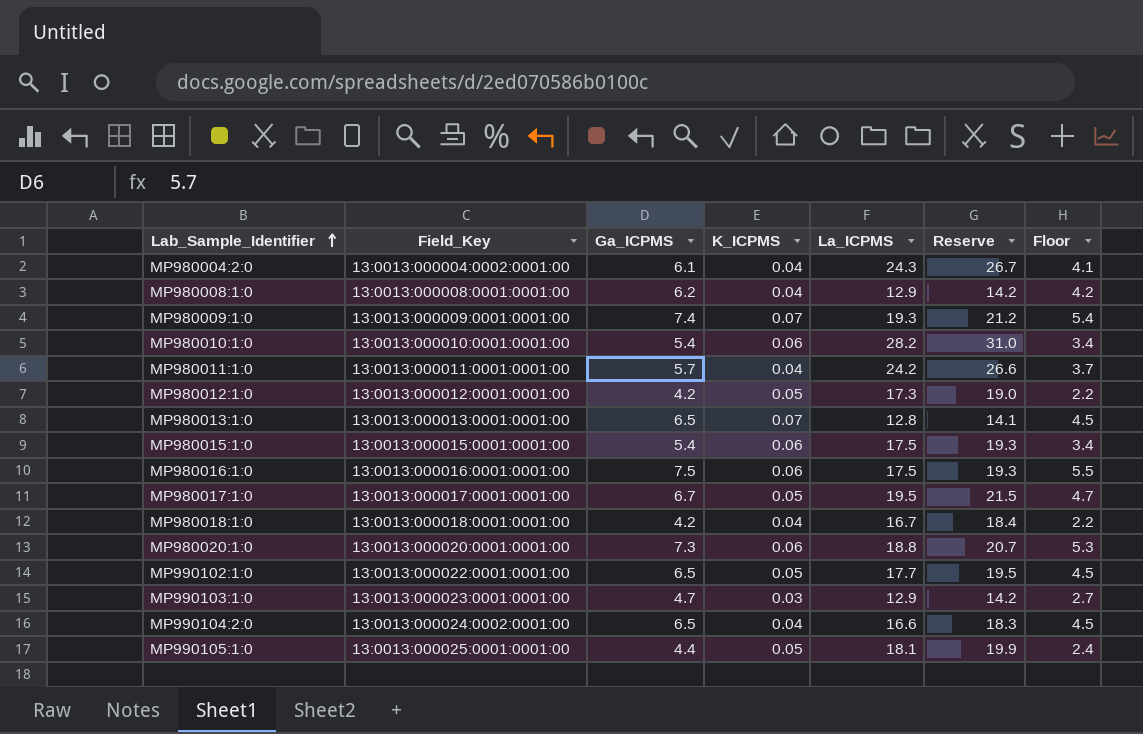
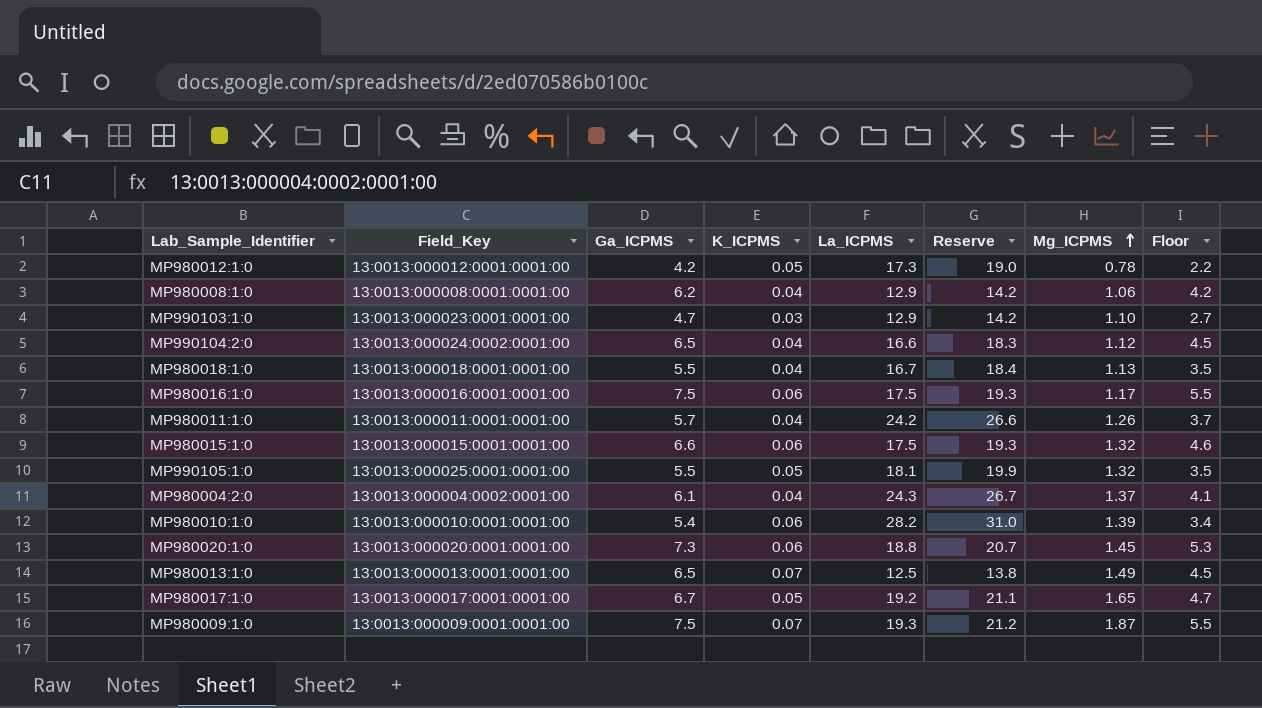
row order: Lab_Sample_Identifier ascending -> Mg_ICPMS ascending
column Mg_ICPMS | position: none -> 7
row MP990102:1:0: 13:0013:000022:0001:0001:00 | 6.5 | 0.05 | 17.7 | 19.5 | 4.5 -> none
MP980018:1:0 | Ga_ICPMS: 4.2 -> 5.5
MP980018:1:0 | Floor: 2.2 -> 3.5
MP980015:1:0 | Ga_ICPMS: 5.4 -> 6.6
MP980015:1:0 | Floor: 3.4 -> 4.6
MP990105:1:0 | Ga_ICPMS: 4.4 -> 5.5
MP990105:1:0 | Floor: 2.4 -> 3.5
MP980013:1:0 | La_ICPMS: 12.8 -> 12.5
MP980013:1:0 | Reserve: 14.1 -> 13.8
MP980017:1:0 | La_ICPMS: 19.5 -> 19.2
MP980017:1:0 | Reserve: 21.5 -> 21.1
MP980009:1:0 | Ga_ICPMS: 7.4 -> 7.5
MP980009:1:0 | Floor: 5.4 -> 5.5

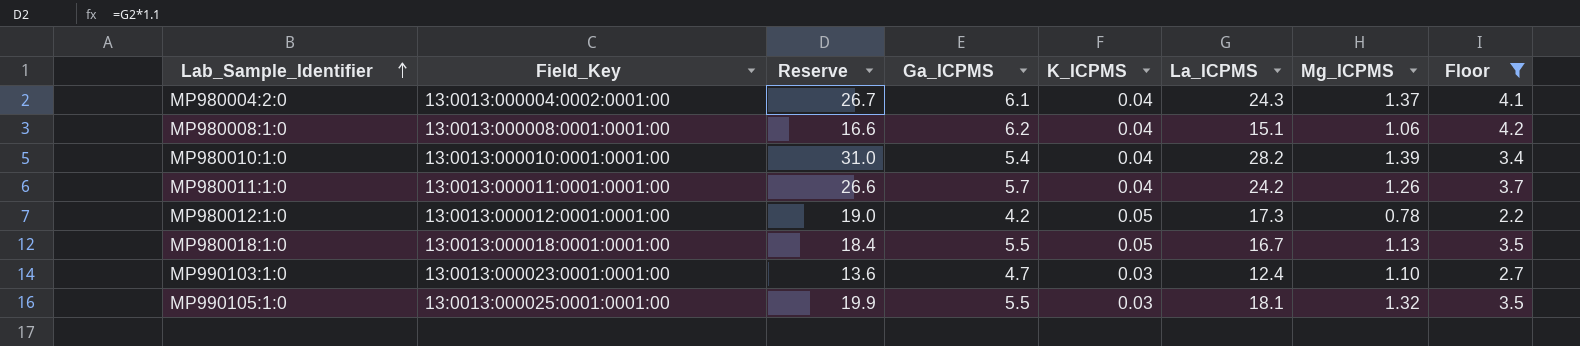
filter: none -> Floor <= 4.2
row order: Mg_ICPMS ascending -> Lab_Sample_Identifier ascending
column Reserve | position: 6 -> 3
MP980008:1:0 | Reserve: 14.2 -> 16.6
MP980008:1:0 | La_ICPMS: 12.9 -> 15.1
MP980010:1:0 | K_ICPMS: 0.06 -> 0.04
MP980018:1:0 | K_ICPMS: 0.04 -> 0.05
MP990103:1:0 | Reserve: 14.2 -> 13.6
MP990103:1:0 | La_ICPMS: 12.9 -> 12.4
MP990105:1:0 | K_ICPMS: 0.05 -> 0.03

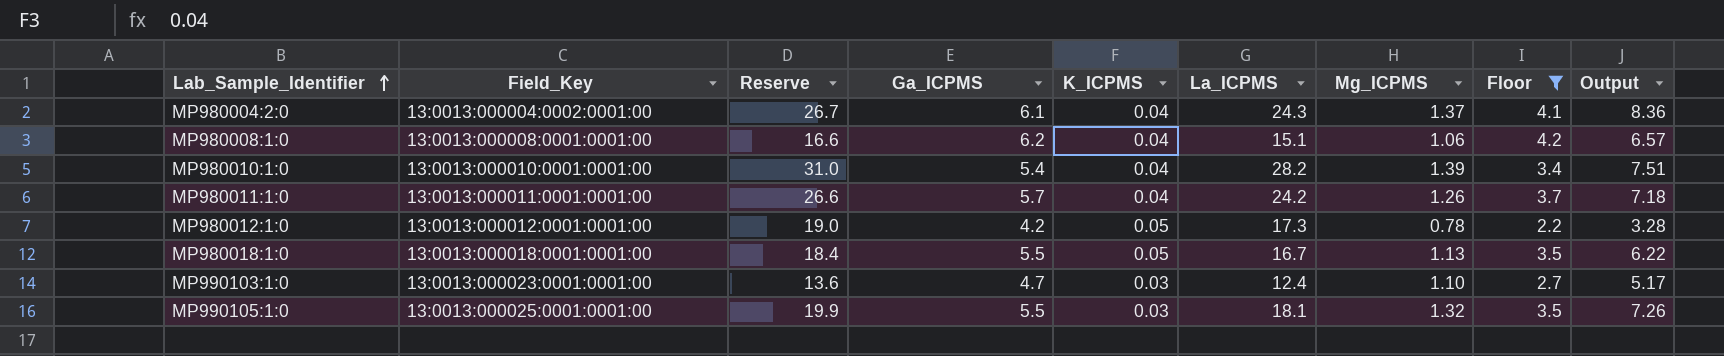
column Output | formula: none -> [Ga_ICPMS] * [Mg_ICPMS]

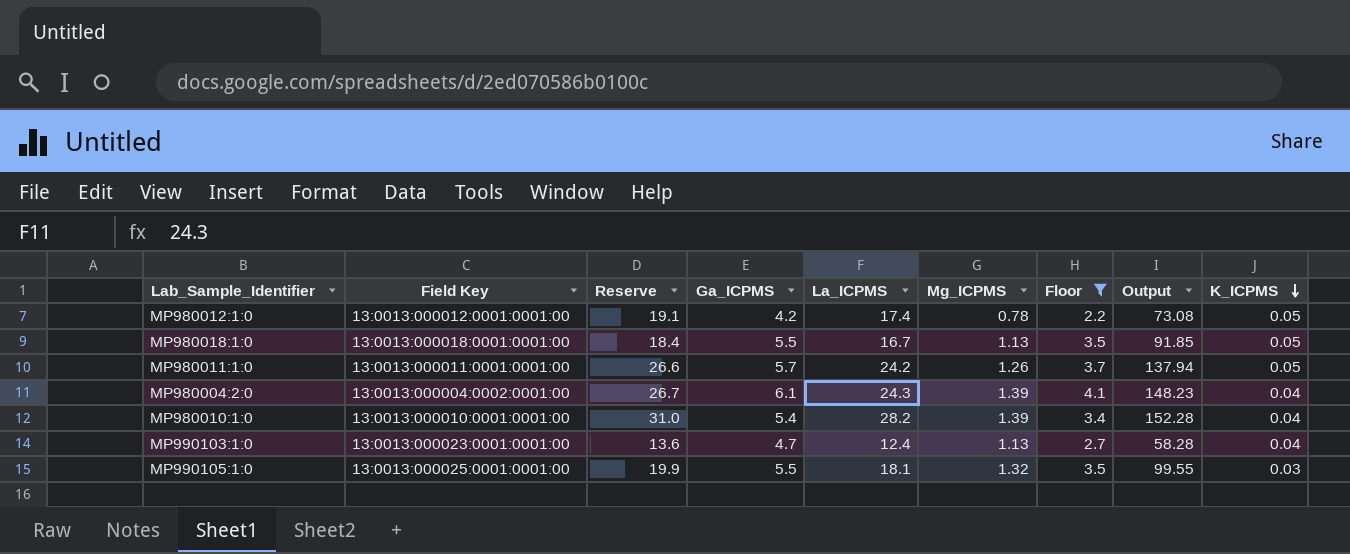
row order: Lab_Sample_Identifier ascending -> K_ICPMS descending
column name: Field_Key -> Field Key
column Output | formula: [Ga_ICPMS] * [Mg_ICPMS] -> [Ga_ICPMS] * [La_ICPMS]
column K_ICPMS | position: 5 -> 9
row MP980008:1:0: 13:0013:000008:0001:0001:00 | 16.6 | 6.2 | 0.04 | 15.1 | 1.06 | 4.2 | 6.57 -> none
MP980012:1:0 | Reserve: 19.0 -> 19.1
MP980012:1:0 | La_ICPMS: 17.3 -> 17.4
MP980011:1:0 | K_ICPMS: 0.04 -> 0.05
MP980004:2:0 | Mg_ICPMS: 1.37 -> 1.39
MP990103:1:0 | Mg_ICPMS: 1.10 -> 1.13
MP990103:1:0 | K_ICPMS: 0.03 -> 0.04

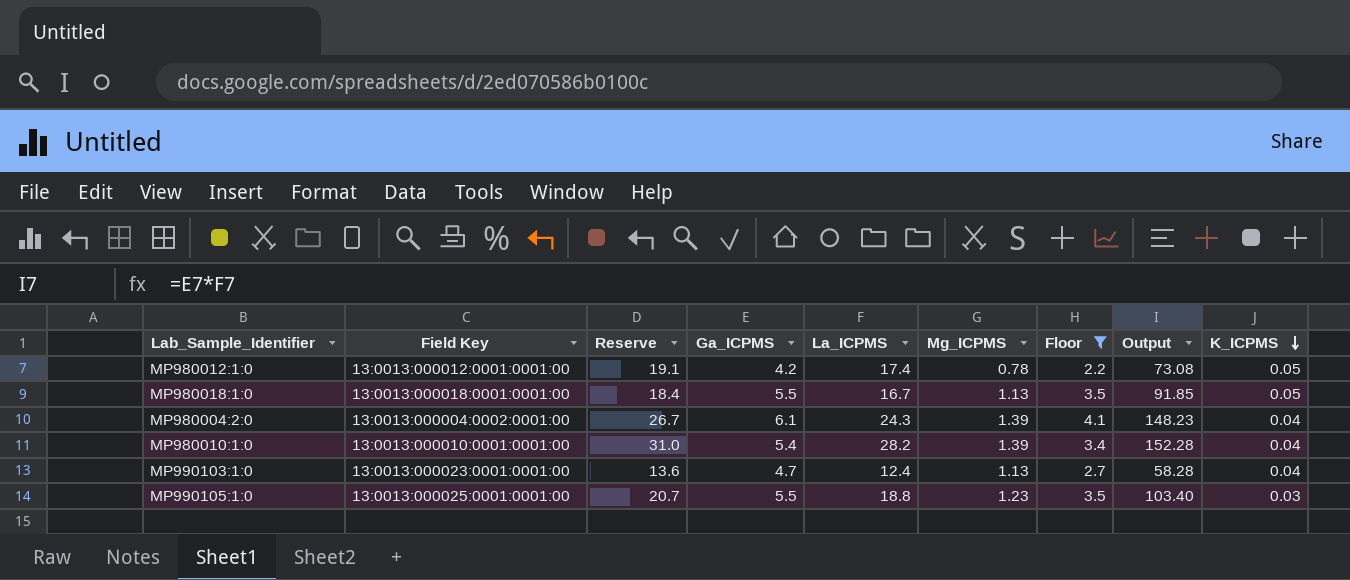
row MP980011:1:0: 13:0013:000011:0001:0001:00 | 26.6 | 5.7 | 24.2 | 1.26 | 3.7 | 137.94 | 0.05 -> none
MP990105:1:0 | Reserve: 19.9 -> 20.7
MP990105:1:0 | La_ICPMS: 18.1 -> 18.8
MP990105:1:0 | Mg_ICPMS: 1.32 -> 1.23
MP990105:1:0 | Output: 99.55 -> 103.40

